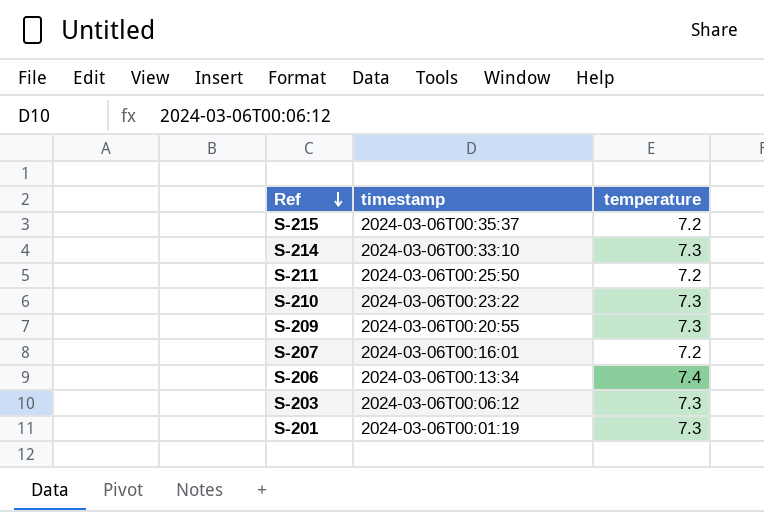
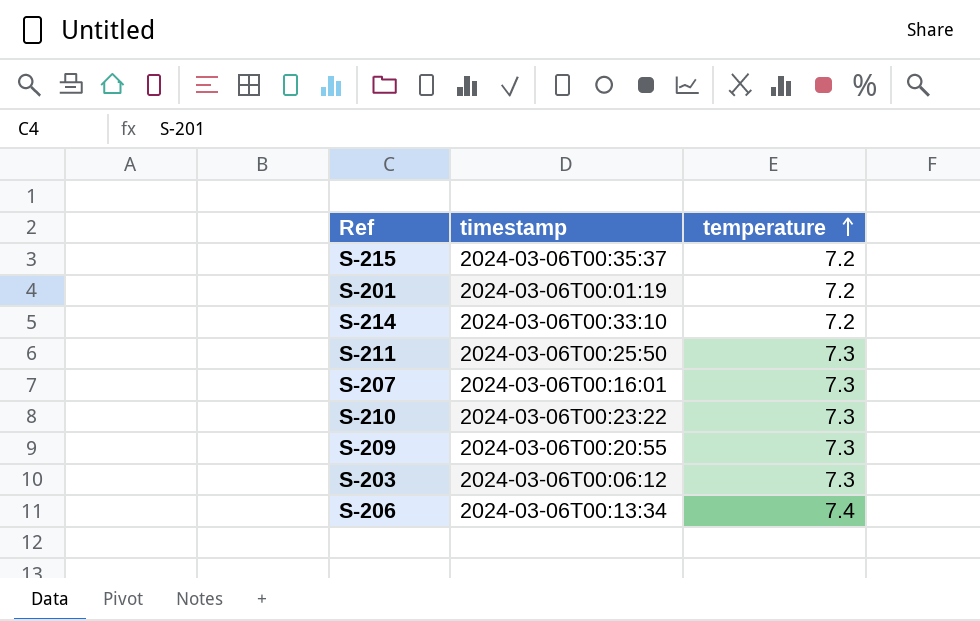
row order: Ref descending -> temperature ascending
S-201 | temperature: 7.3 -> 7.2
S-214 | temperature: 7.3 -> 7.2
S-211 | temperature: 7.2 -> 7.3
S-207 | temperature: 7.2 -> 7.3

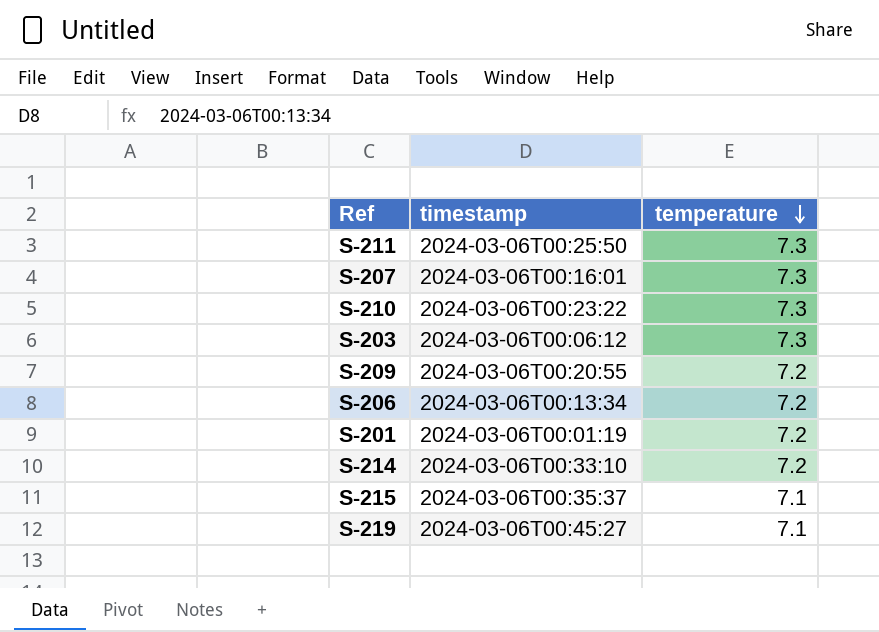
row order: temperature ascending -> temperature descending
S-209 | temperature: 7.3 -> 7.2
S-206 | temperature: 7.4 -> 7.2
S-215 | temperature: 7.2 -> 7.1
row S-219: none -> 2024-03-06T00:45:27 | 7.1

